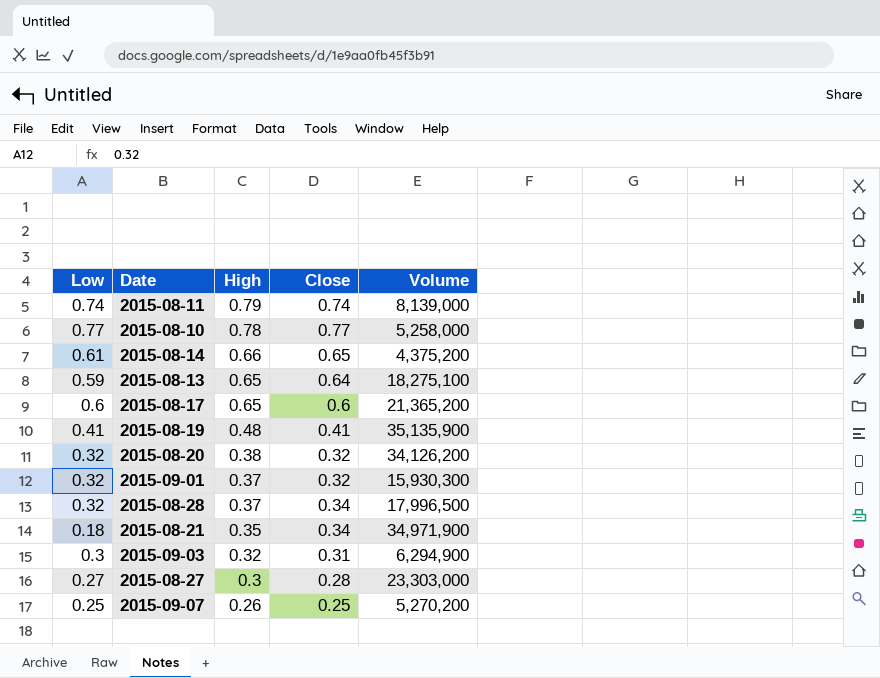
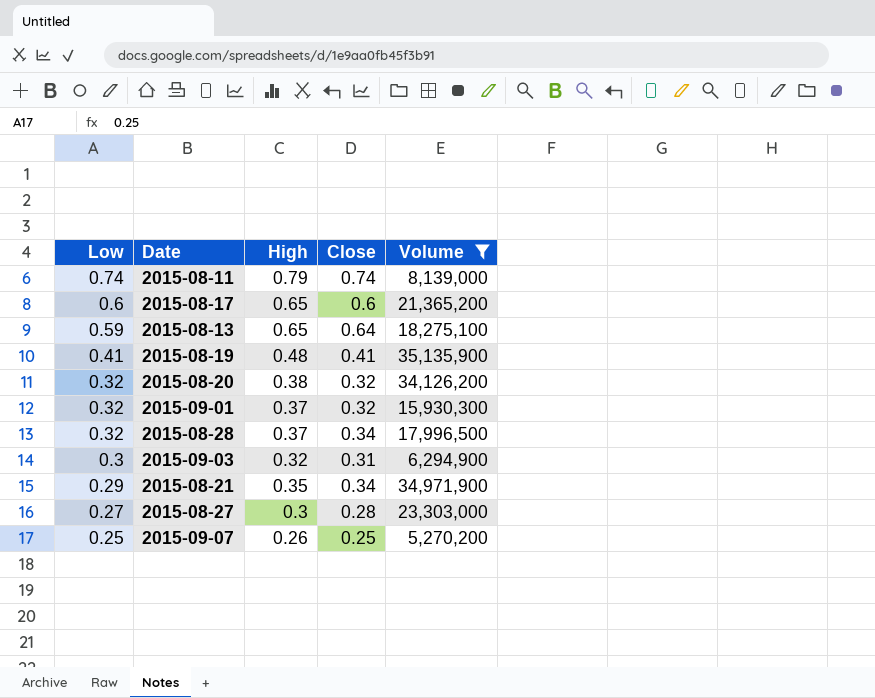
filter: none -> Volume >= 5,270,200
row order: High descending -> Low descending
2015-08-21 | Low: 0.18 -> 0.29

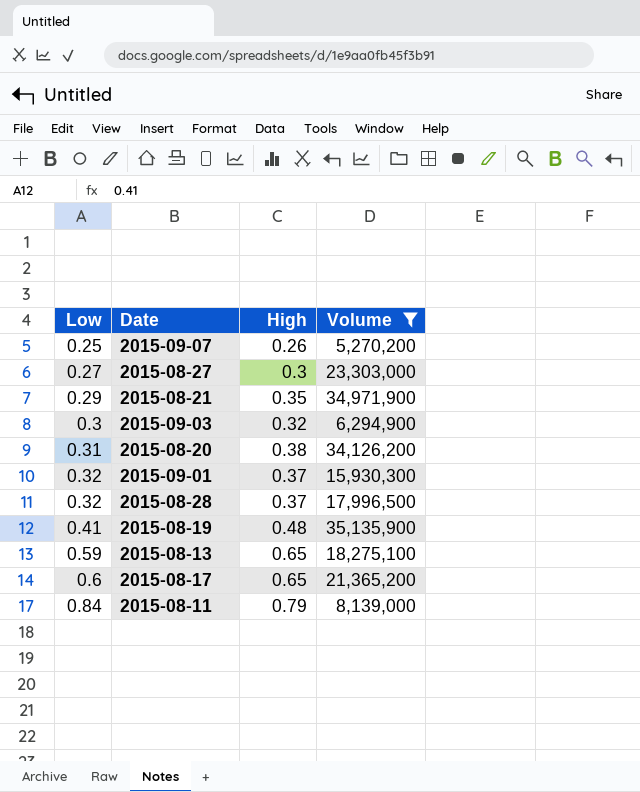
row order: Low descending -> Low ascending
column Close | position: 4 -> none
2015-08-20 | Low: 0.32 -> 0.31
2015-08-11 | Low: 0.74 -> 0.84

